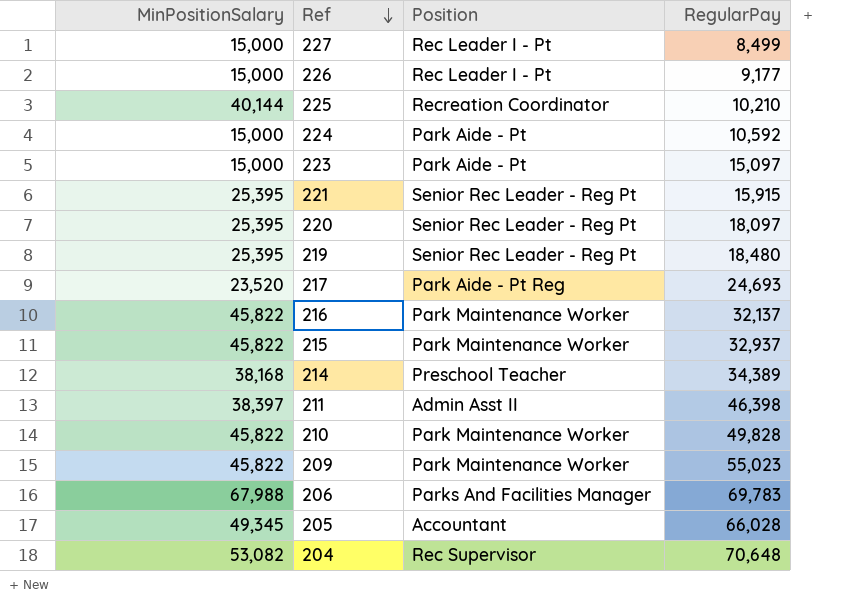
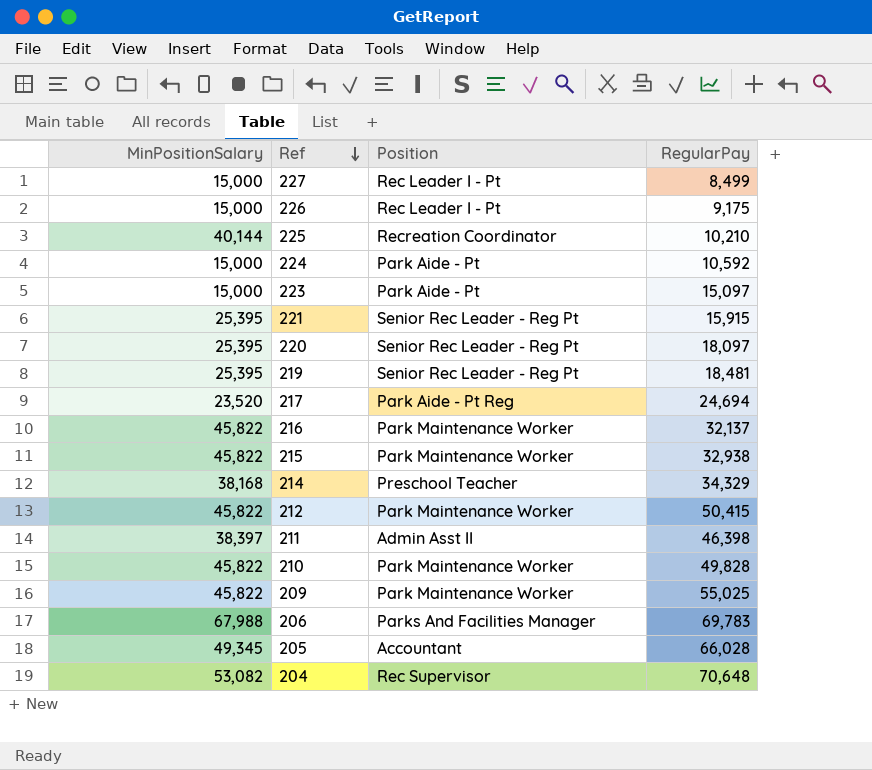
226 | RegularPay: 9,177 -> 9,175
219 | RegularPay: 18,480 -> 18,481
217 | RegularPay: 24,693 -> 24,694
215 | RegularPay: 32,937 -> 32,938
214 | RegularPay: 34,389 -> 34,329
row 212: none -> 45,822 | Park Maintenance Worker | 50,415
209 | RegularPay: 55,023 -> 55,025

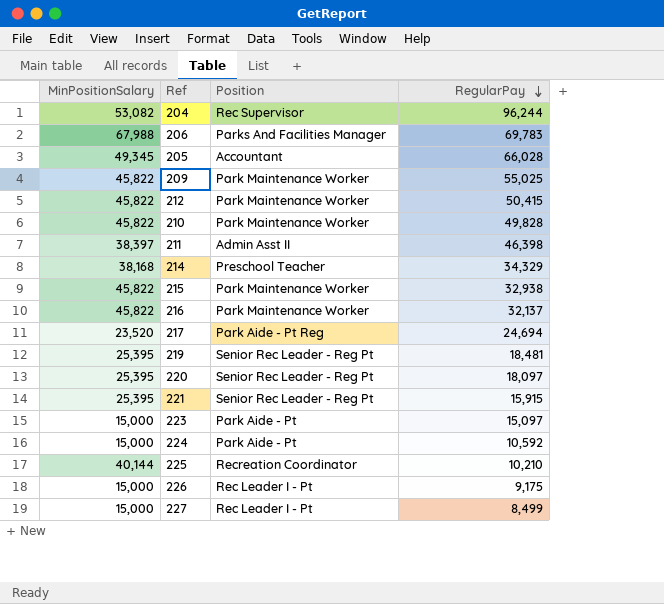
row order: Ref descending -> RegularPay descending
204 | RegularPay: 70,648 -> 96,244

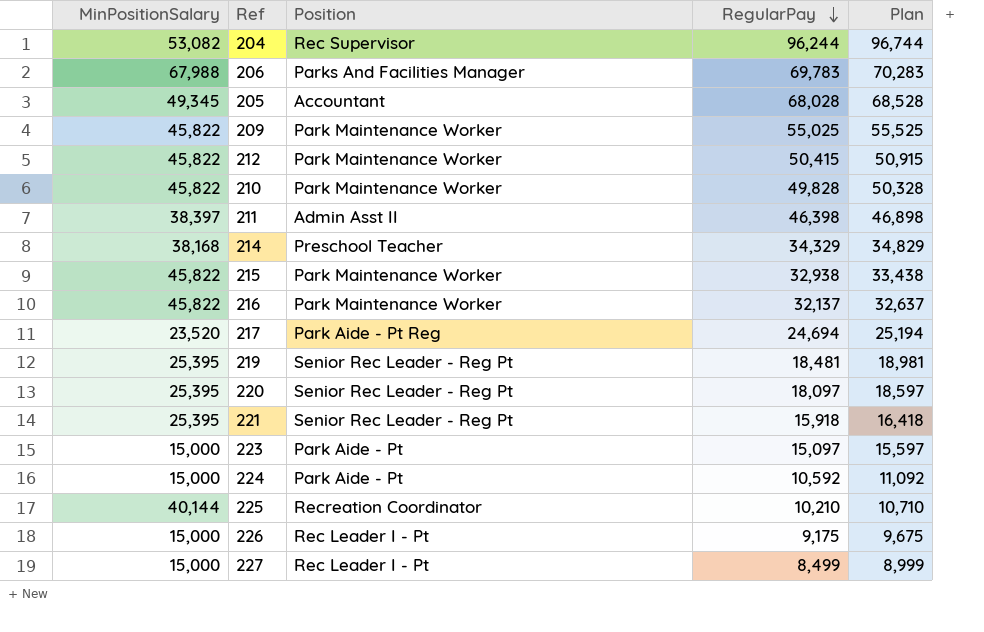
column Plan | formula: none -> [RegularPay] + 500
205 | RegularPay: 66,028 -> 68,028
221 | RegularPay: 15,915 -> 15,918

